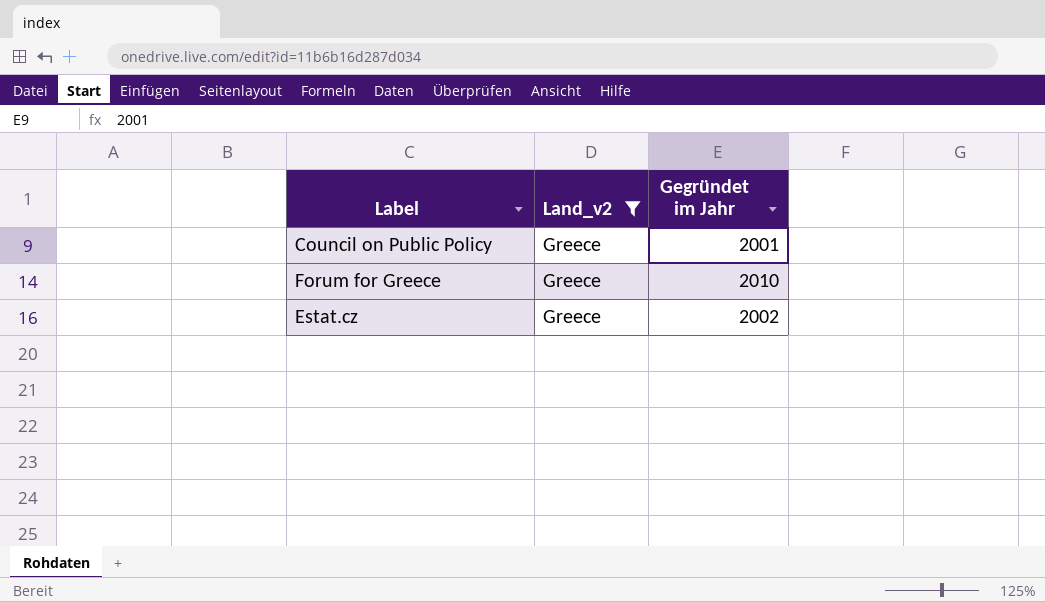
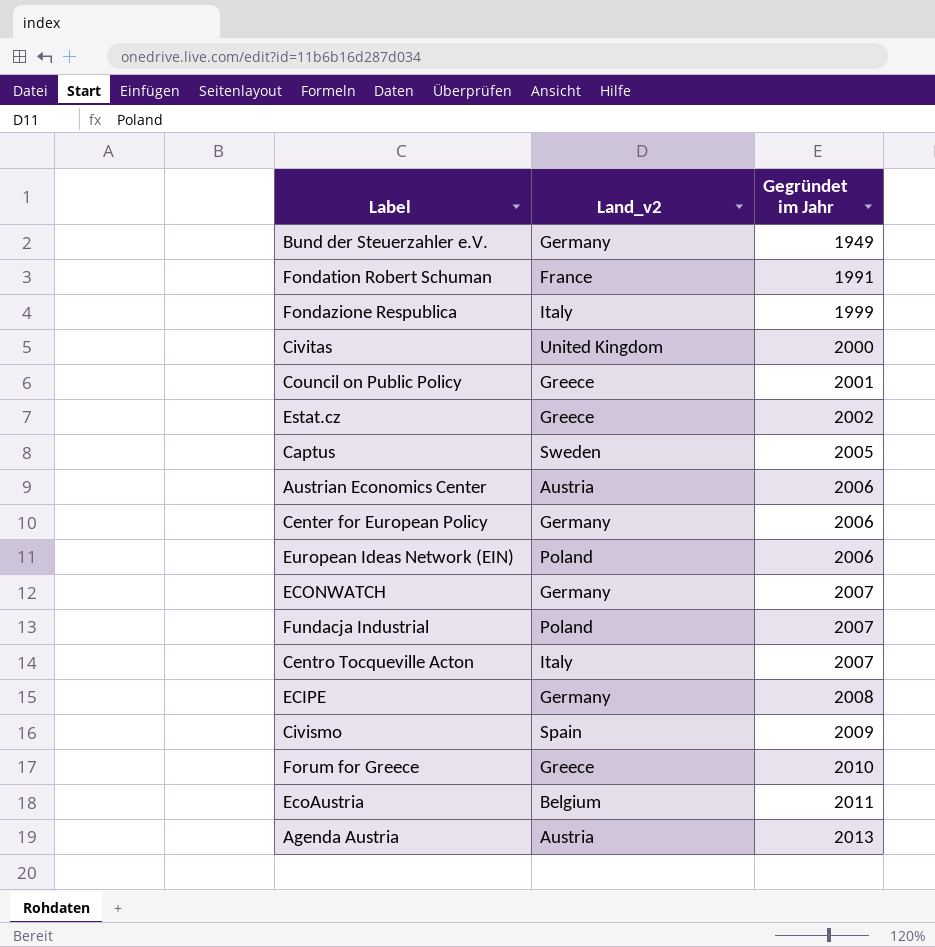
filter: Land_v2 = Greece -> none
row order: none -> Gegründet im Jahr ascending

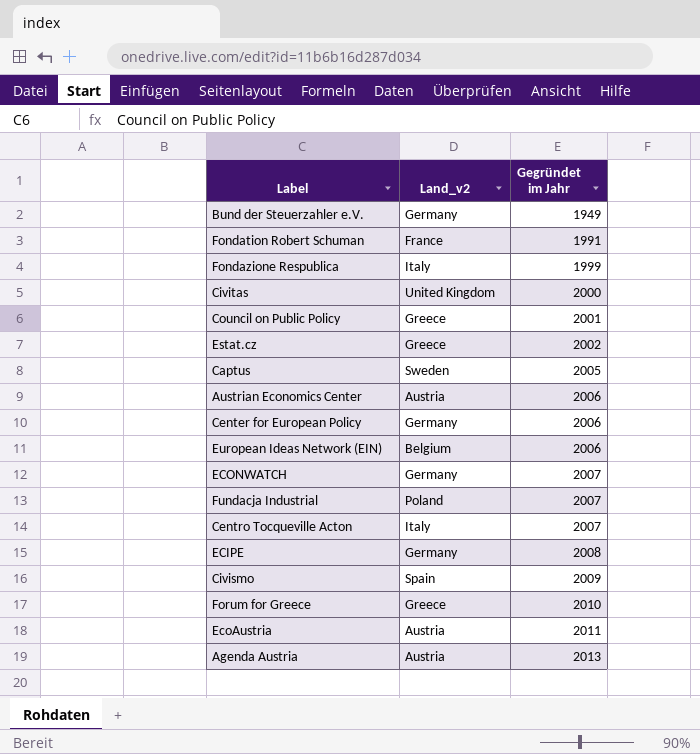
European Ideas Network (EIN) | Land_v2: Poland -> Belgium
EcoAustria | Land_v2: Belgium -> Austria

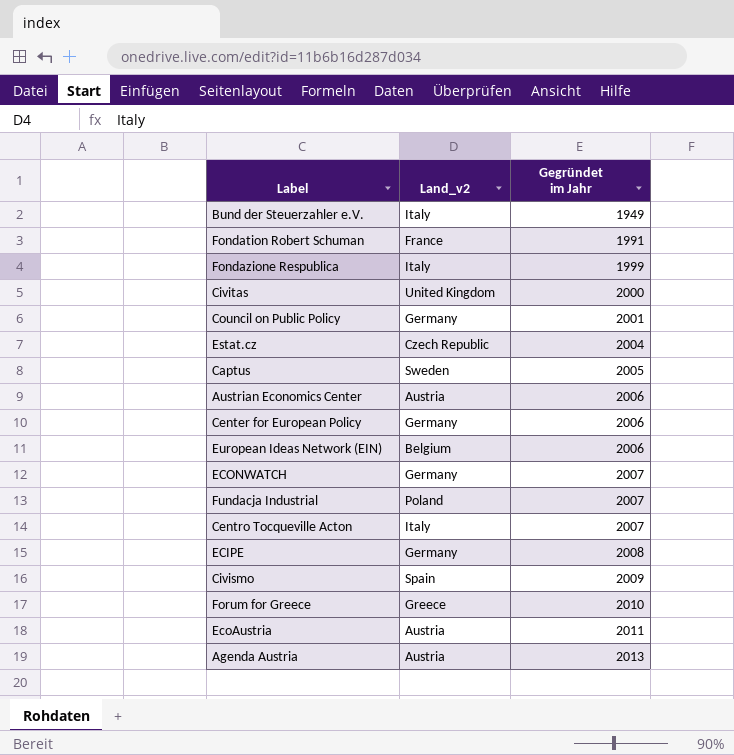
Bund der Steuerzahler e.V. | Land_v2: Germany -> Italy
Council on Public Policy | Land_v2: Greece -> Germany
Estat.cz | Land_v2: Greece -> Czech Republic
Estat.cz | Gegründet im Jahr: 2002 -> 2004

